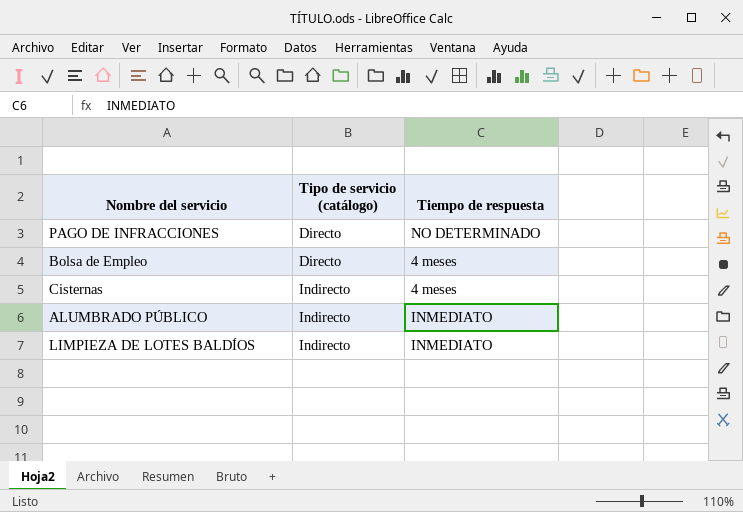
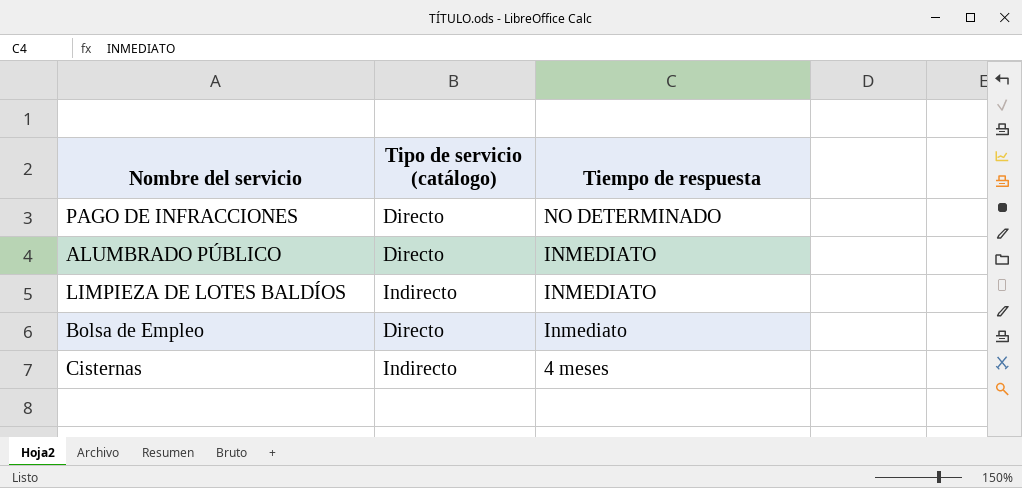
row order: Tipo de servicio (catálogo) ascending -> Tiempo de respuesta descending
ALUMBRADO PÚBLICO | Tipo de servicio (catálogo): Indirecto -> Directo
Bolsa de Empleo | Tiempo de respuesta: 4 meses -> Inmediato

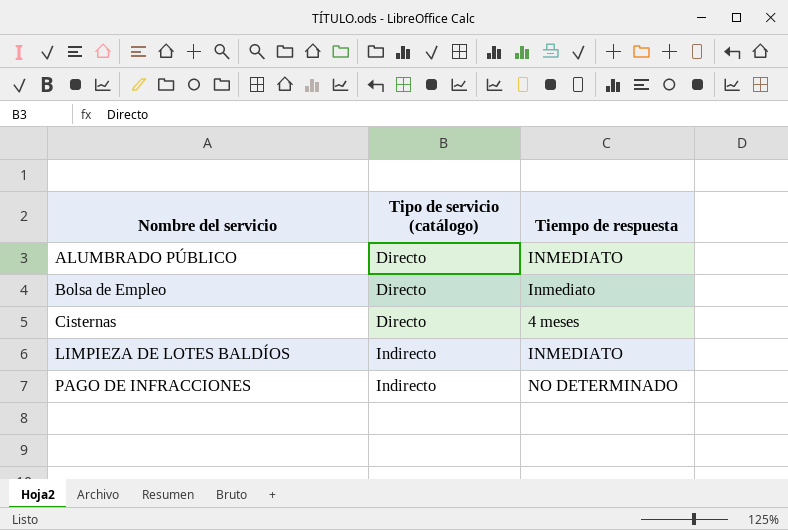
row order: Tiempo de respuesta descending -> Nombre del servicio ascending
Cisternas | Tipo de servicio (catálogo): Indirecto -> Directo
PAGO DE INFRACCIONES | Tipo de servicio (catálogo): Directo -> Indirecto

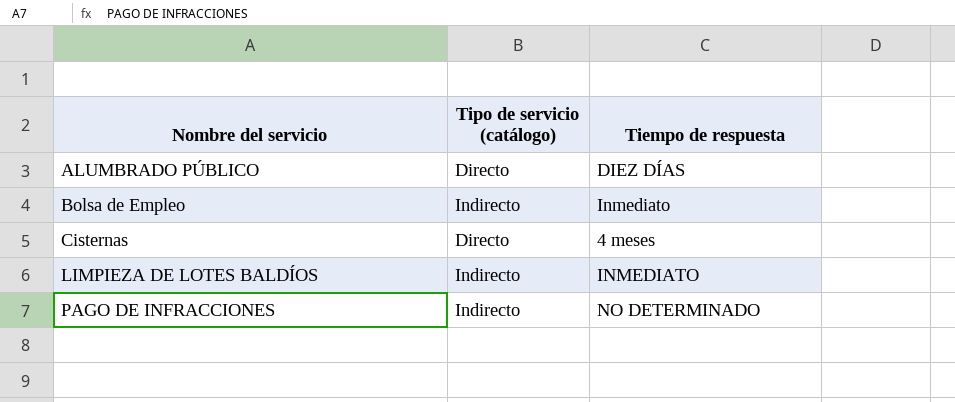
ALUMBRADO PÚBLICO | Tiempo de respuesta: INMEDIATO -> DIEZ DÍAS
Bolsa de Empleo | Tipo de servicio (catálogo): Directo -> Indirecto

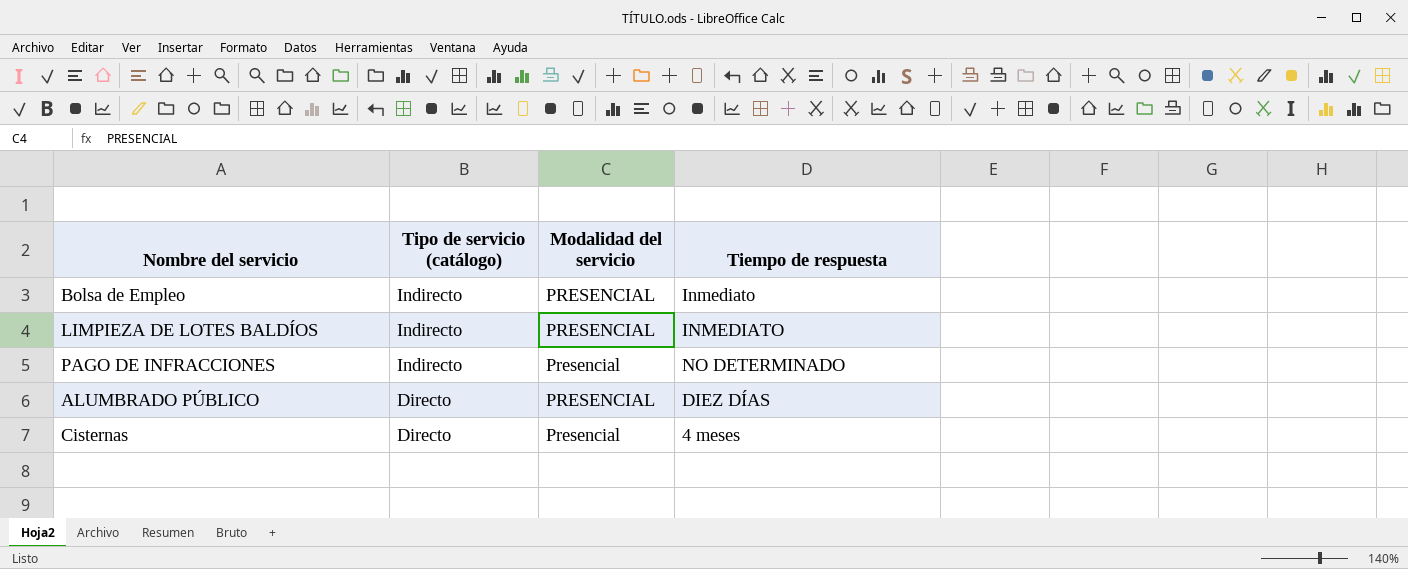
row order: Nombre del servicio ascending -> Tipo de servicio (catálogo) descending
column Modalidad del servicio | position: none -> 3

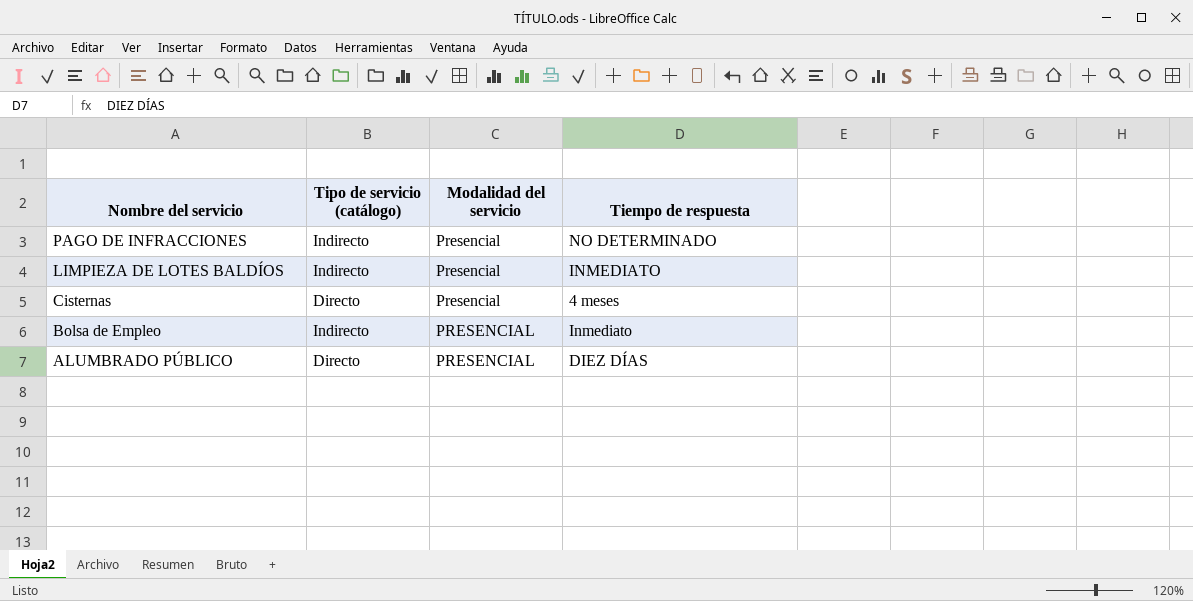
row order: Tipo de servicio (catálogo) descending -> Nombre del servicio descending
LIMPIEZA DE LOTES BALDÍOS | Modalidad del servicio: PRESENCIAL -> Presencial

